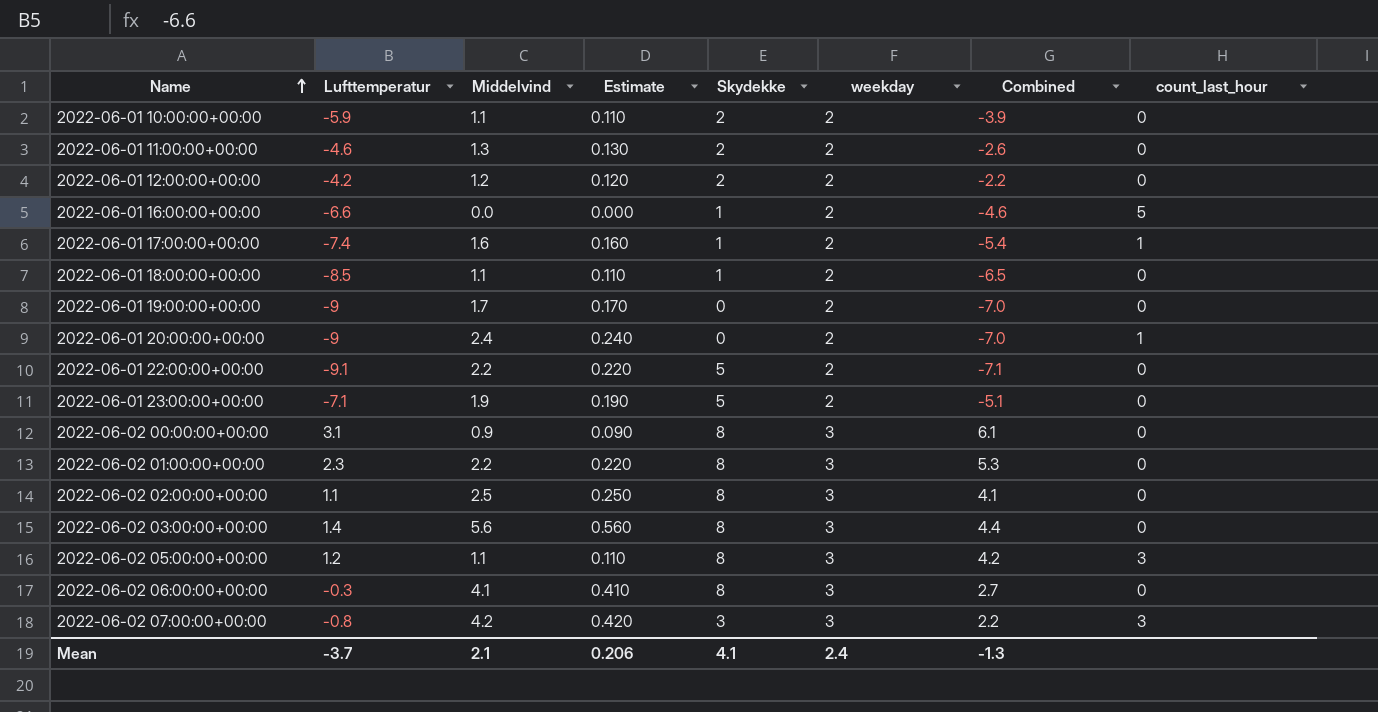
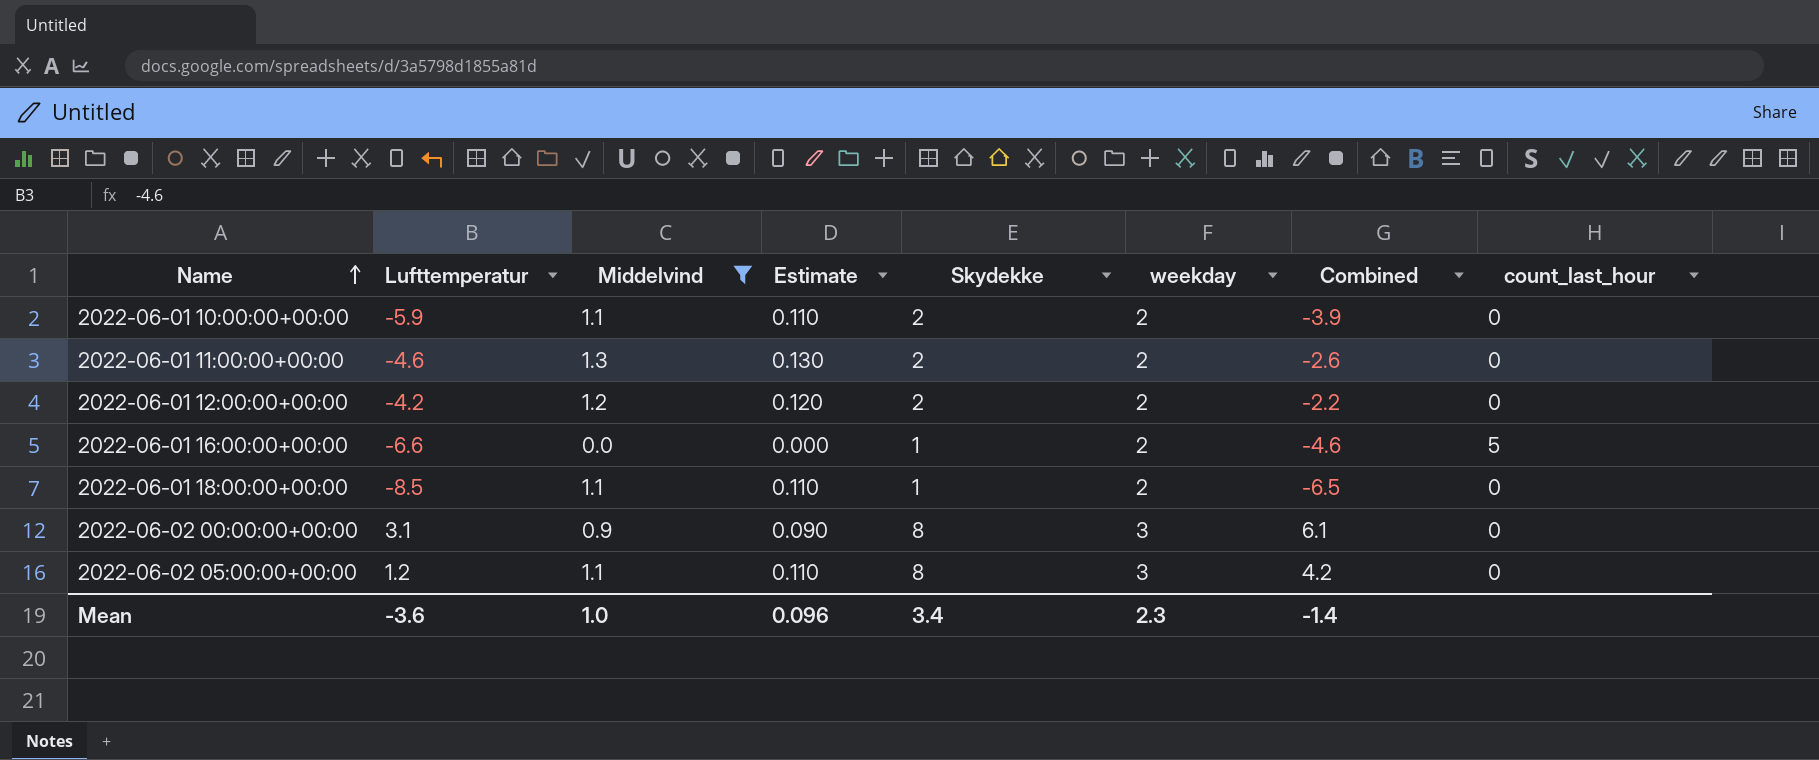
filter: none -> Middelvind <= 1.3
2022-06-02 05:00:00+00:00 | count_last_hour: 3 -> 0
Mean | Lufttemperatur: -3.7 -> -3.6
Mean | Middelvind: 2.1 -> 1.0
Mean | Estimate: 0.206 -> 0.096
Mean | Skydekke: 4.1 -> 3.4
Mean | weekday: 2.4 -> 2.3
Mean | Combined: -1.3 -> -1.4

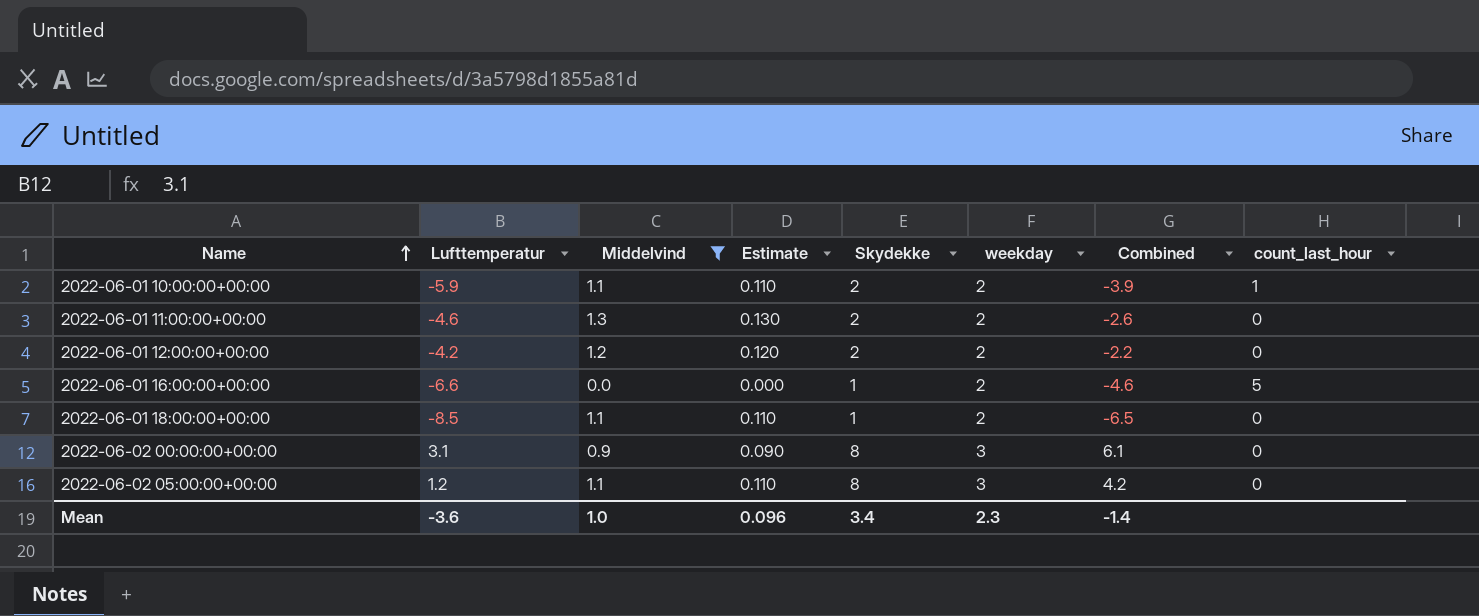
2022-06-01 10:00:00+00:00 | count_last_hour: 0 -> 1

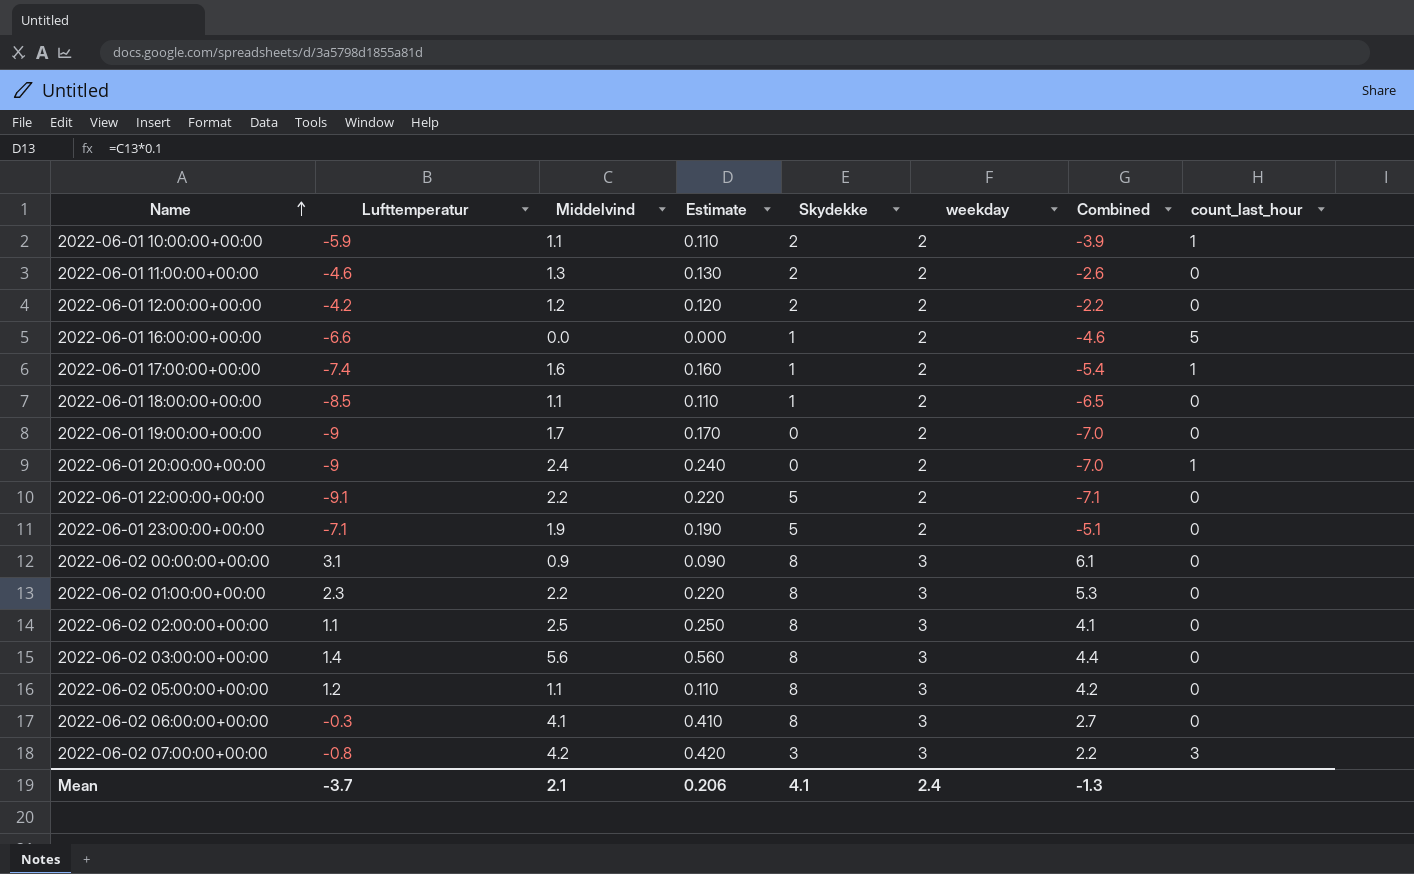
filter: Middelvind <= 1.3 -> none
Mean | Lufttemperatur: -3.6 -> -3.7
Mean | Middelvind: 1.0 -> 2.1
Mean | Estimate: 0.096 -> 0.206
Mean | Skydekke: 3.4 -> 4.1
Mean | weekday: 2.3 -> 2.4
Mean | Combined: -1.4 -> -1.3

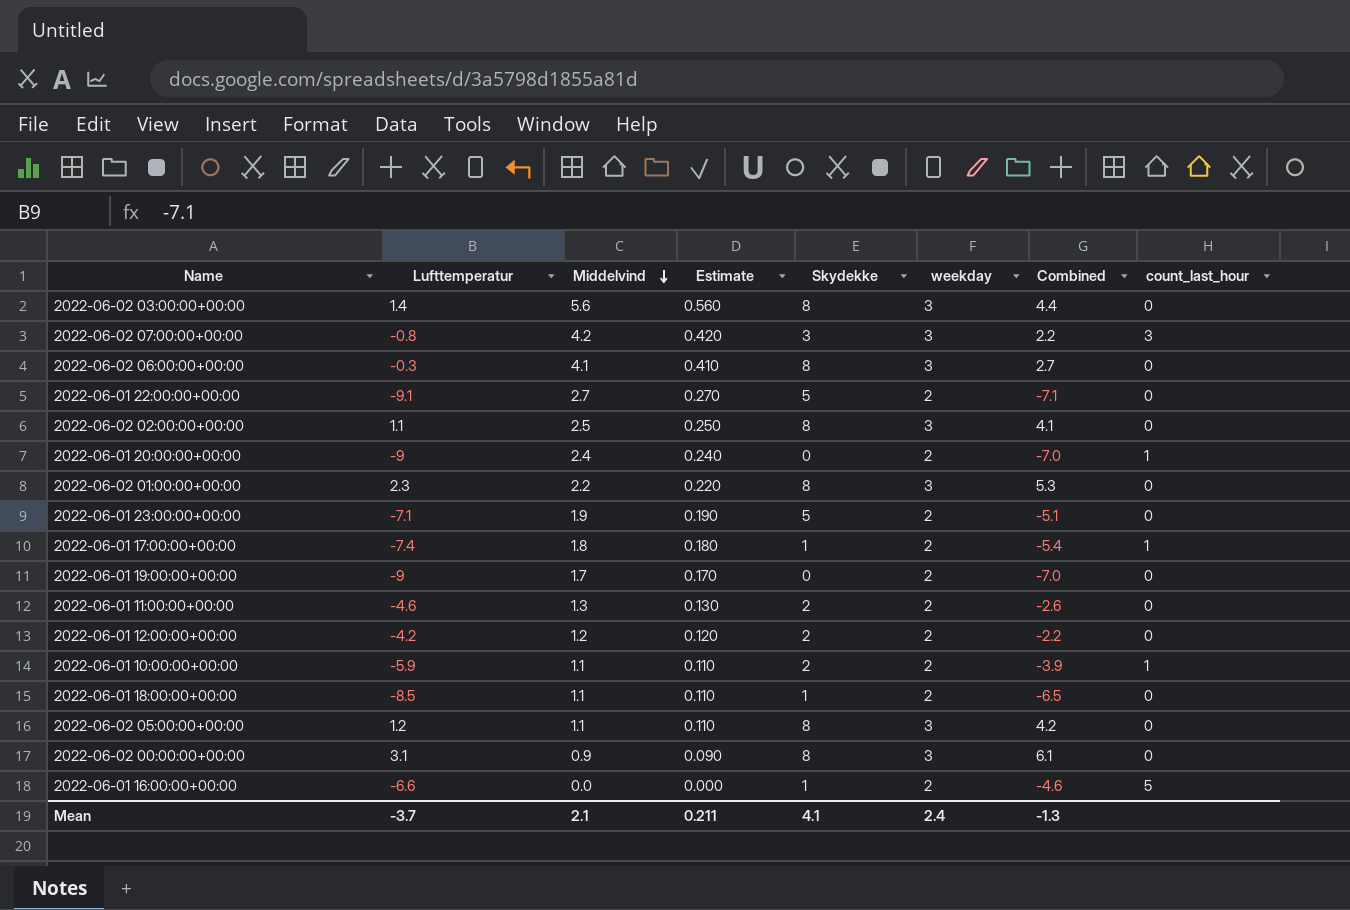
row order: Name ascending -> Middelvind descending
2022-06-01 22:00:00+00:00 | Middelvind: 2.2 -> 2.7
2022-06-01 22:00:00+00:00 | Estimate: 0.220 -> 0.270
2022-06-01 17:00:00+00:00 | Middelvind: 1.6 -> 1.8
2022-06-01 17:00:00+00:00 | Estimate: 0.160 -> 0.180
Mean | Estimate: 0.206 -> 0.211

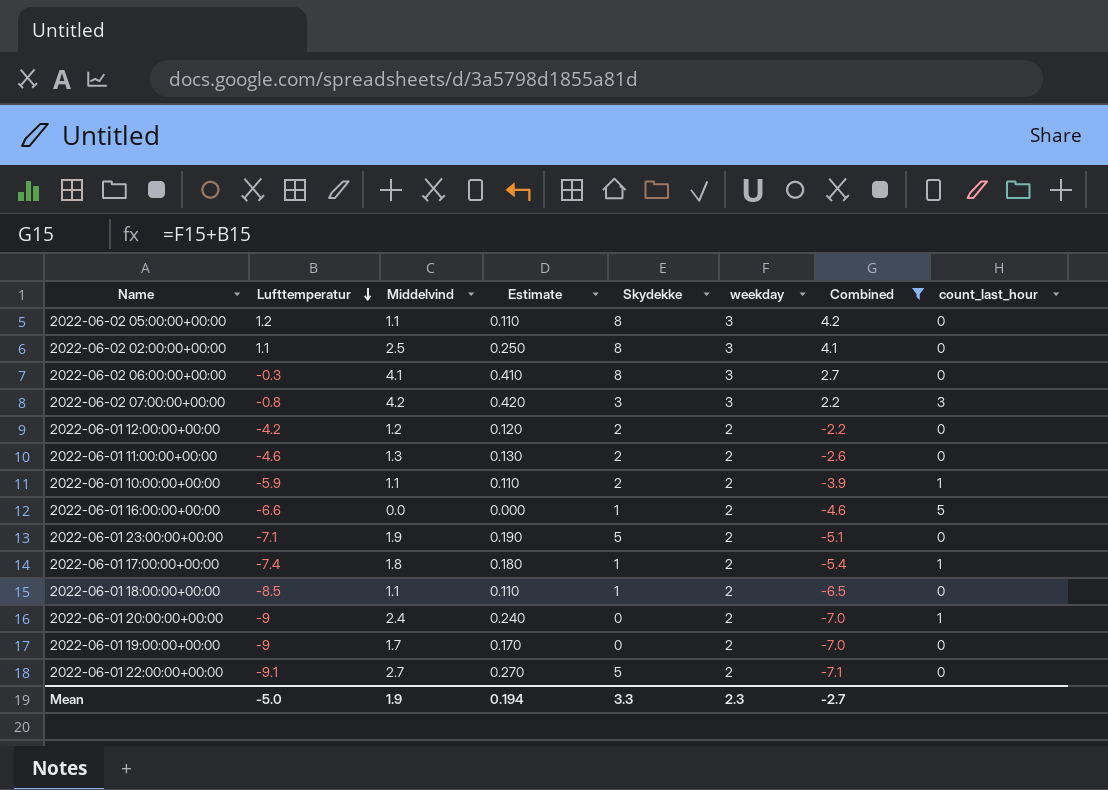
filter: none -> Combined <= 4.2
row order: Middelvind descending -> Lufttemperatur descending
Mean | Lufttemperatur: -3.7 -> -5.0
Mean | Middelvind: 2.1 -> 1.9
Mean | Estimate: 0.211 -> 0.194
Mean | Skydekke: 4.1 -> 3.3
Mean | weekday: 2.4 -> 2.3
Mean | Combined: -1.3 -> -2.7

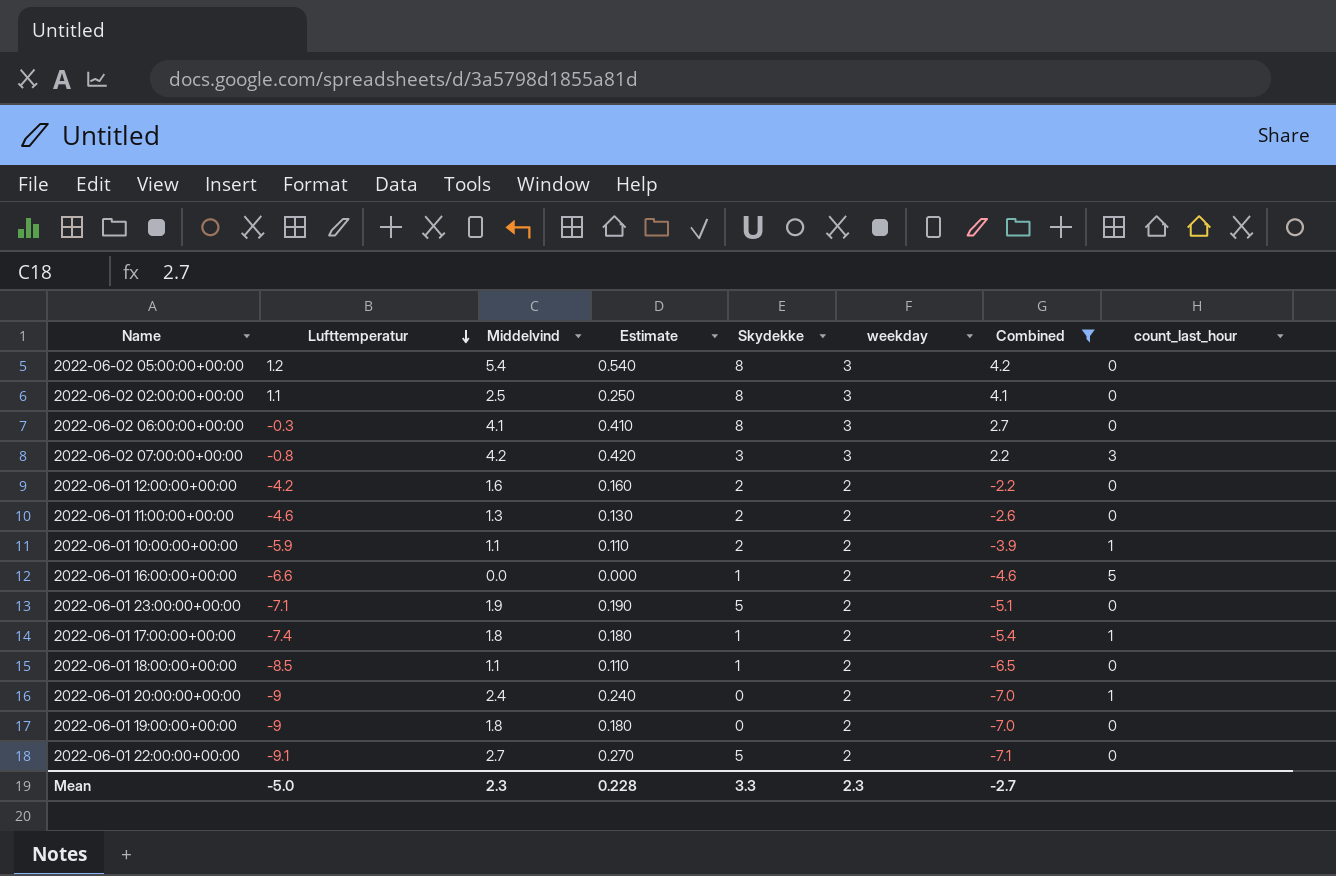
2022-06-02 05:00:00+00:00 | Middelvind: 1.1 -> 5.4
2022-06-02 05:00:00+00:00 | Estimate: 0.110 -> 0.540
2022-06-01 12:00:00+00:00 | Middelvind: 1.2 -> 1.6
2022-06-01 12:00:00+00:00 | Estimate: 0.120 -> 0.160
2022-06-01 19:00:00+00:00 | Middelvind: 1.7 -> 1.8
2022-06-01 19:00:00+00:00 | Estimate: 0.170 -> 0.180
Mean | Middelvind: 1.9 -> 2.3
Mean | Estimate: 0.194 -> 0.228

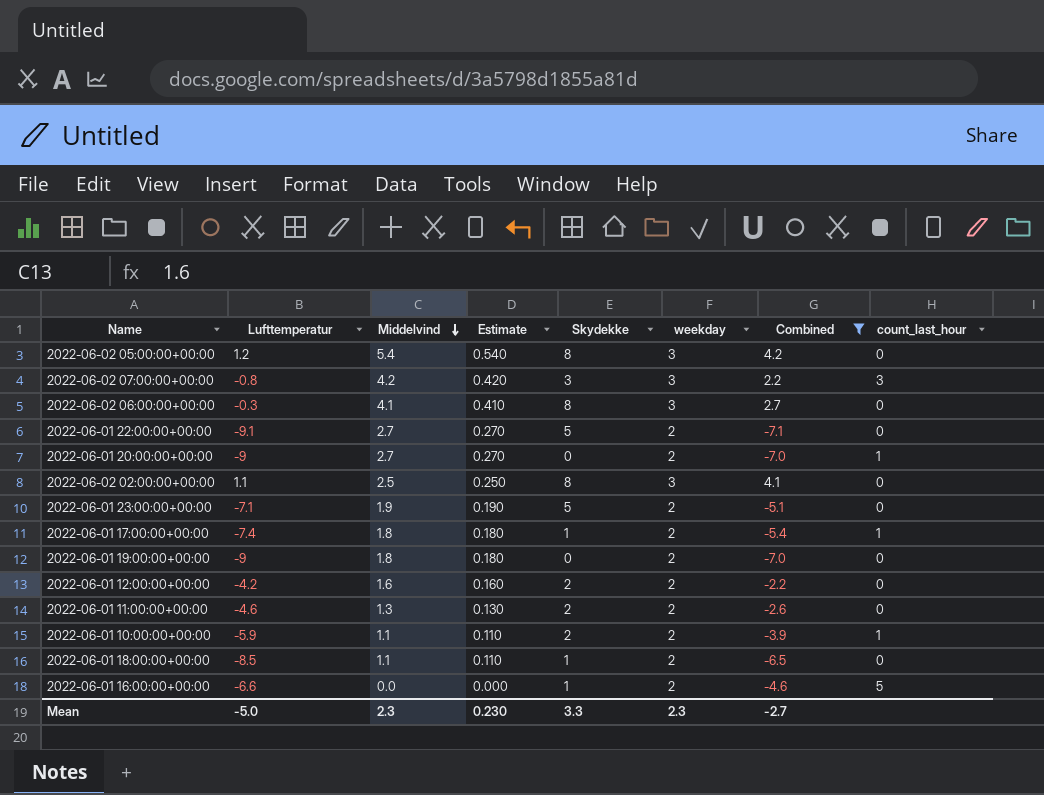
row order: Lufttemperatur descending -> Middelvind descending
2022-06-01 20:00:00+00:00 | Middelvind: 2.4 -> 2.7
2022-06-01 20:00:00+00:00 | Estimate: 0.240 -> 0.270
Mean | Estimate: 0.228 -> 0.230

